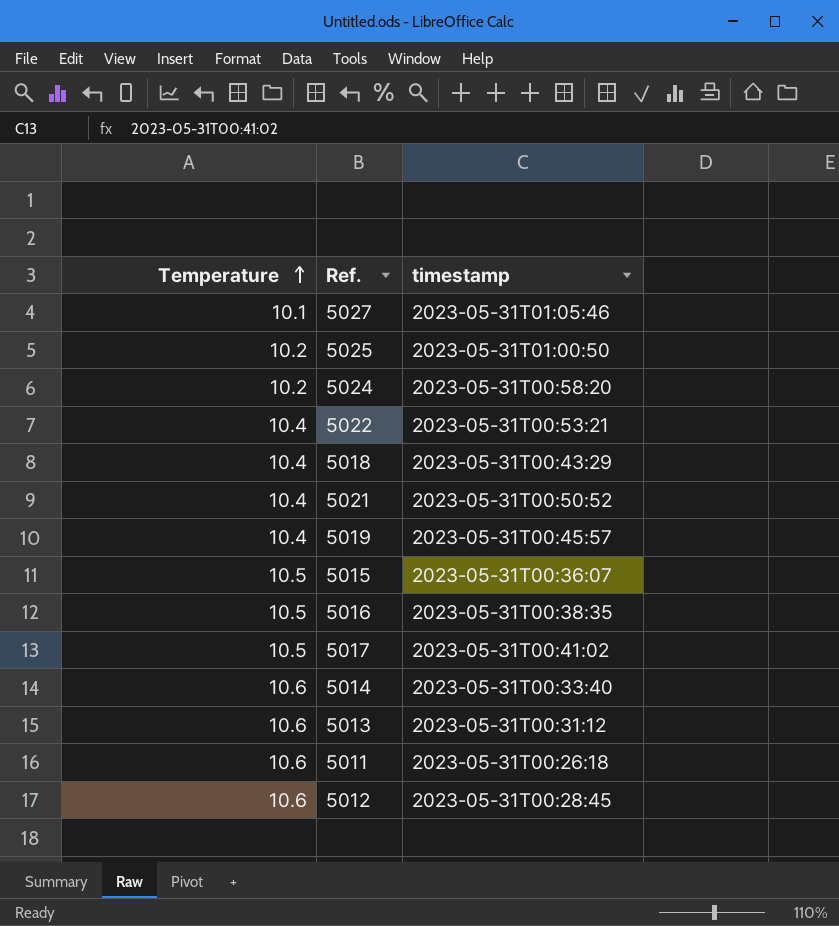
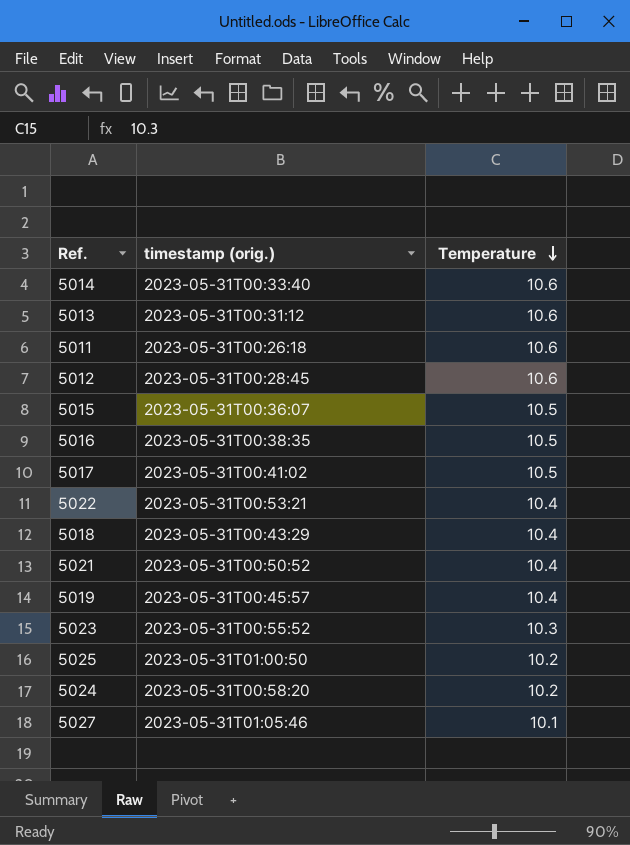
row order: Temperature ascending -> Temperature descending
column name: timestamp -> timestamp (orig.)
column Temperature | position: 1 -> 3
row 5023: none -> 2023-05-31T00:55:52 | 10.3

